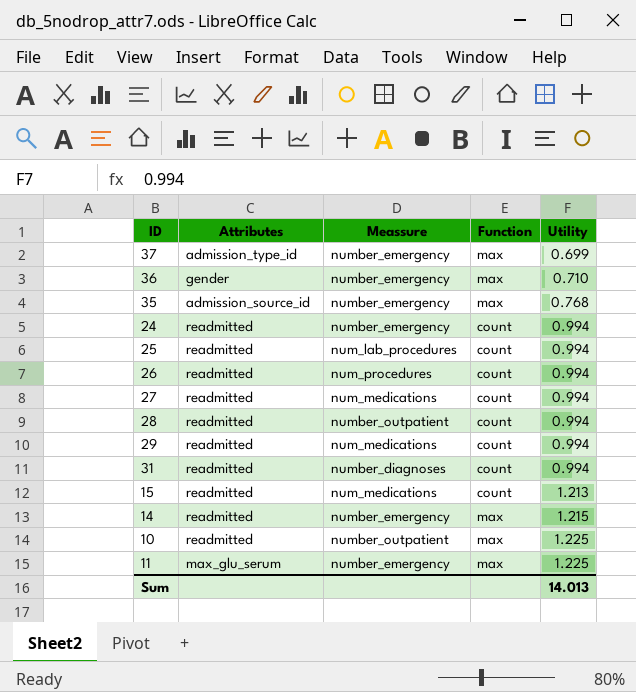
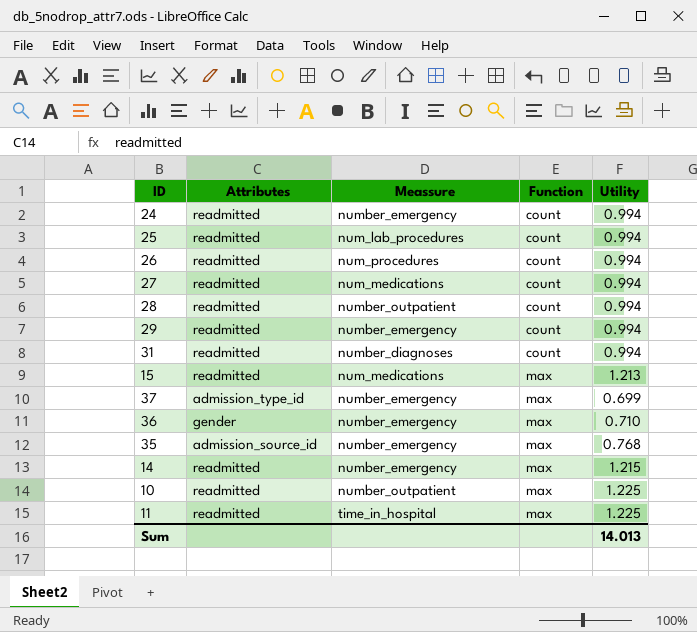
row order: Utility ascending -> Function ascending
29 | Meassure: num_medications -> number_emergency
15 | Function: count -> max
11 | Attributes: max_glu_serum -> readmitted
11 | Meassure: number_emergency -> time_in_hospital

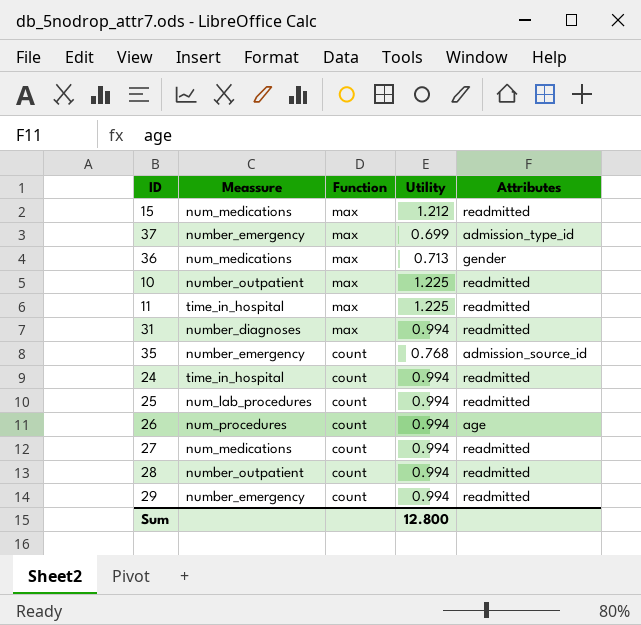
row order: Function ascending -> Function descending
column Attributes | position: 2 -> 5
row 14: readmitted | number_emergency | max | 1.215 -> none
15 | Utility: 1.213 -> 1.212
36 | Meassure: number_emergency -> num_medications
36 | Utility: 0.710 -> 0.713
31 | Function: count -> max
35 | Function: max -> count
24 | Meassure: number_emergency -> time_in_hospital
26 | Attributes: readmitted -> age
Sum | Utility: 14.013 -> 12.800

